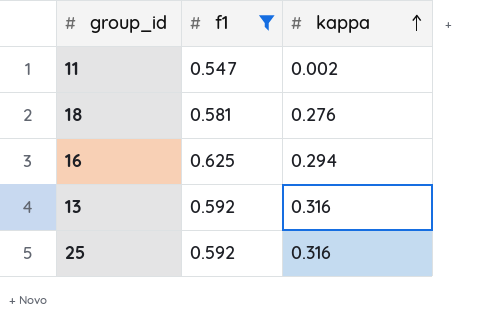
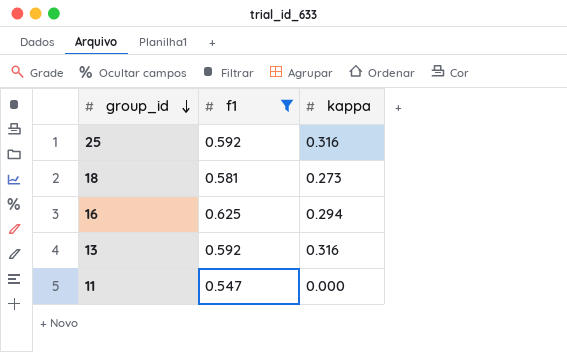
row order: kappa ascending -> group_id descending
18 | kappa: 0.276 -> 0.273
11 | kappa: 0.002 -> 0.000

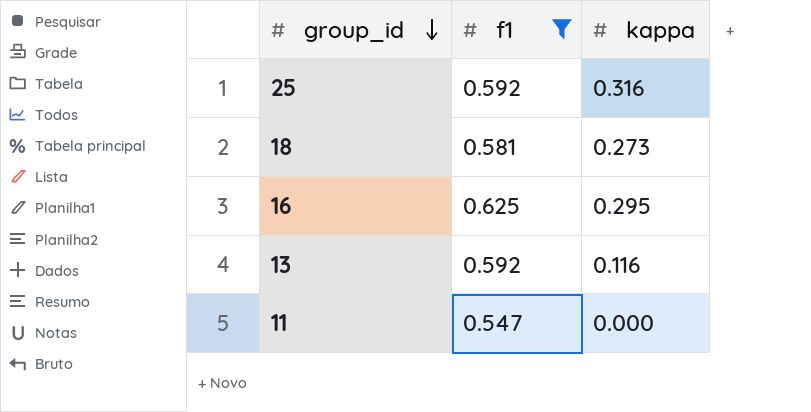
16 | kappa: 0.294 -> 0.295
13 | kappa: 0.316 -> 0.116

